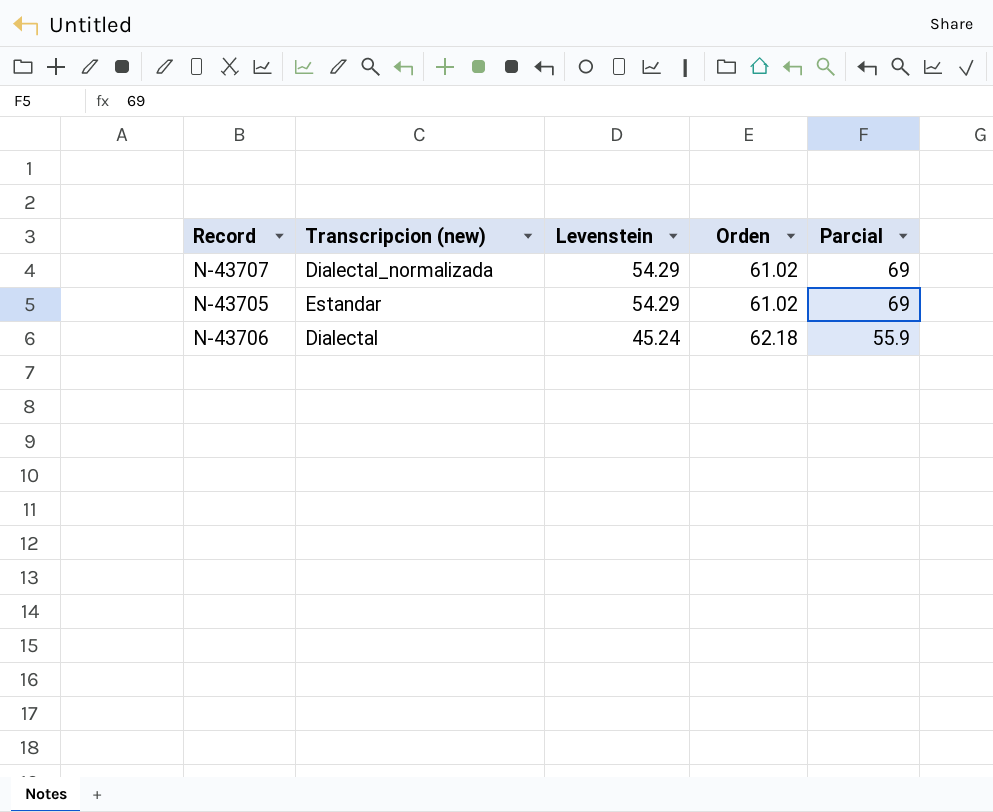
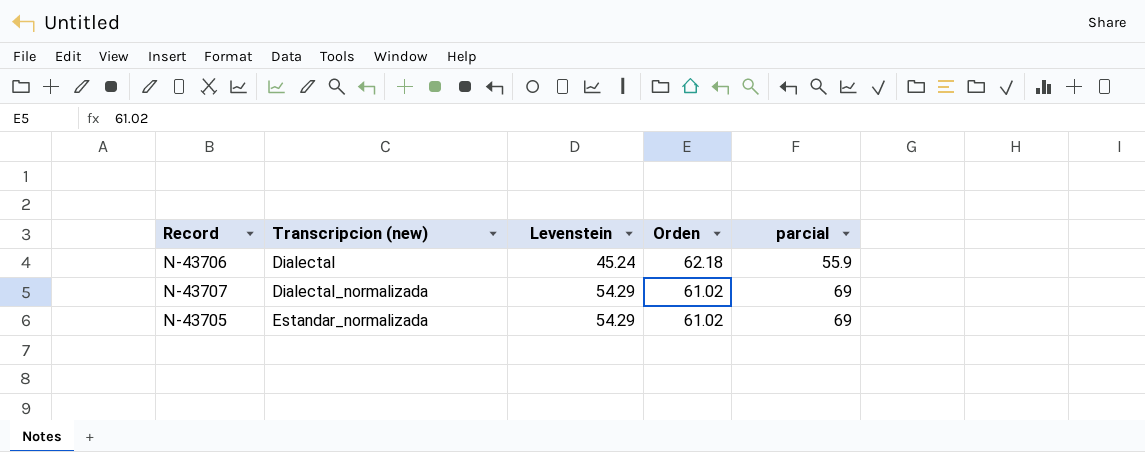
row order: Levenstein descending -> Transcripcion (new) ascending
column name: Parcial -> parcial
N-43705 | Transcripcion (new): Estandar -> Estandar_normalizada

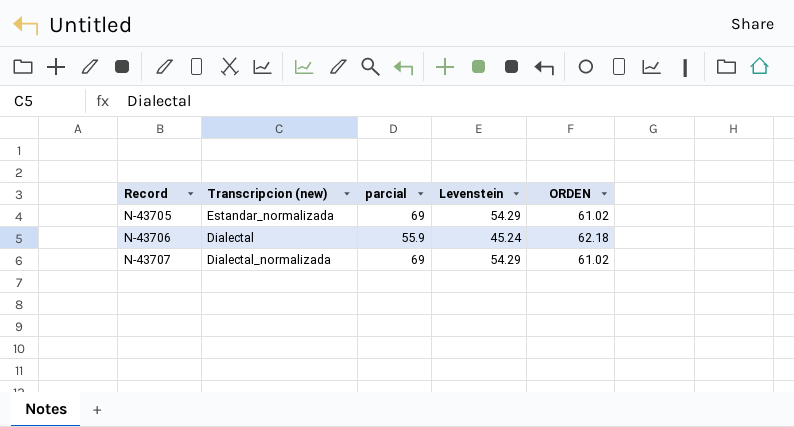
row order: Transcripcion (new) ascending -> Record ascending
column parcial | position: 5 -> 3
column name: Orden -> ORDEN

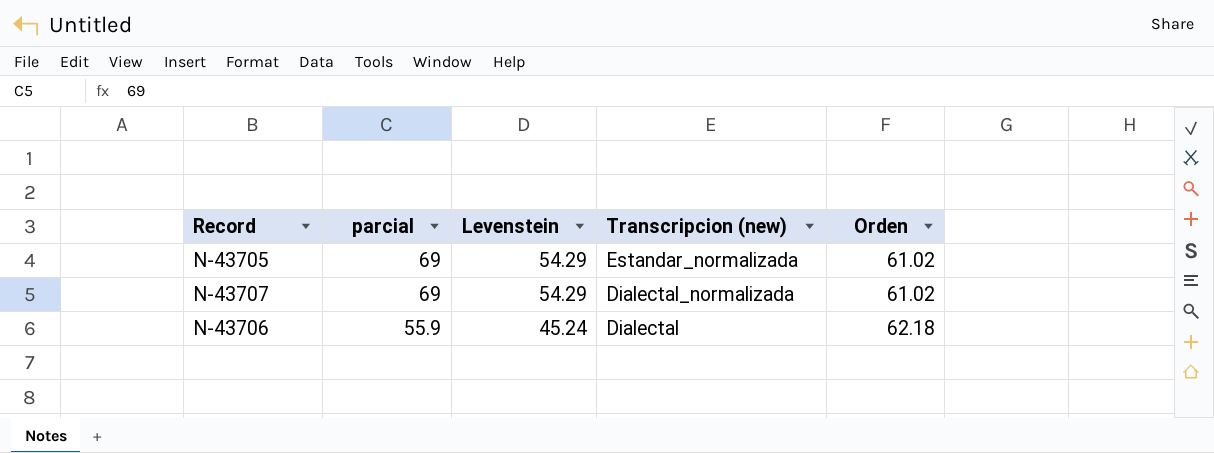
row order: Record ascending -> parcial descending
column Transcripcion (new) | position: 2 -> 4
column name: ORDEN -> Orden

